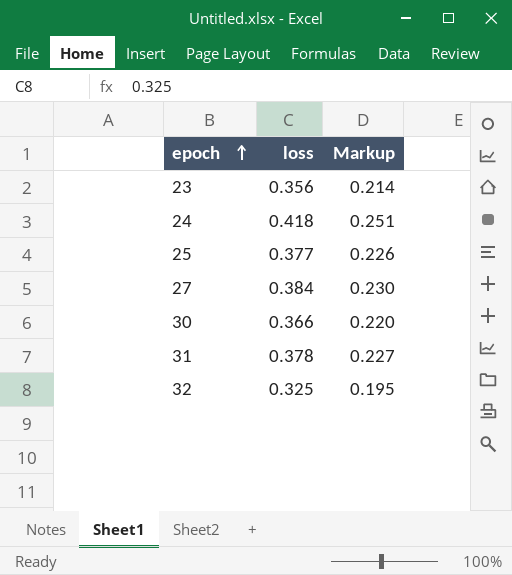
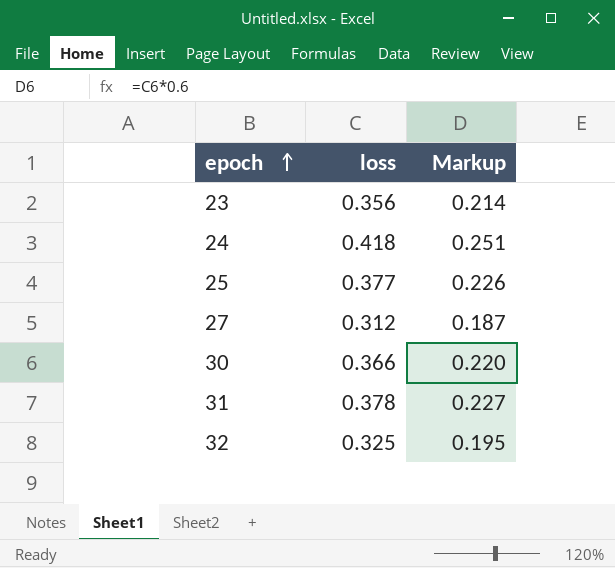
27 | loss: 0.384 -> 0.312
27 | Markup: 0.230 -> 0.187

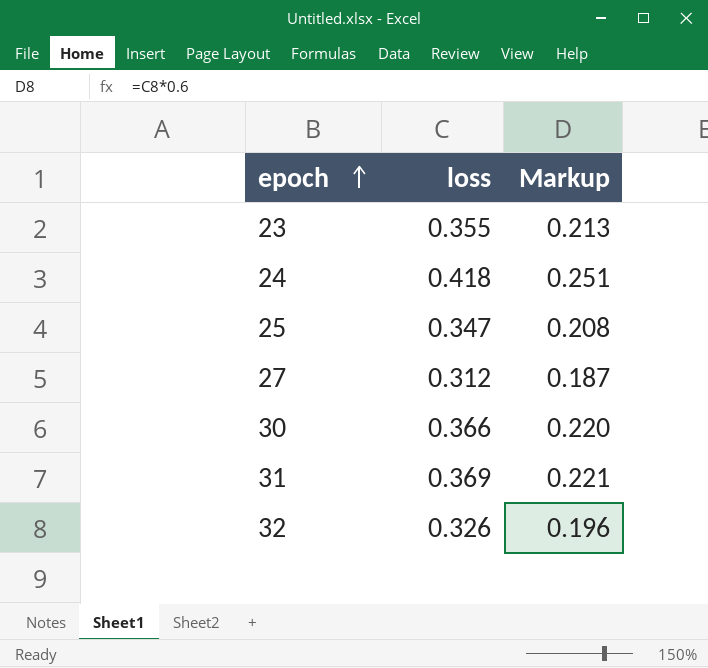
23 | loss: 0.356 -> 0.355
23 | Markup: 0.214 -> 0.213
25 | loss: 0.377 -> 0.347
25 | Markup: 0.226 -> 0.208
31 | loss: 0.378 -> 0.369
31 | Markup: 0.227 -> 0.221
32 | loss: 0.325 -> 0.326
32 | Markup: 0.195 -> 0.196

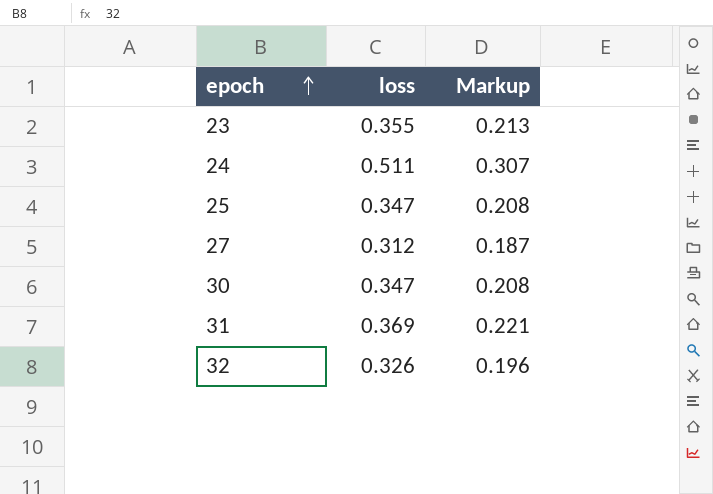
24 | loss: 0.418 -> 0.511
24 | Markup: 0.251 -> 0.307
30 | loss: 0.366 -> 0.347
30 | Markup: 0.220 -> 0.208

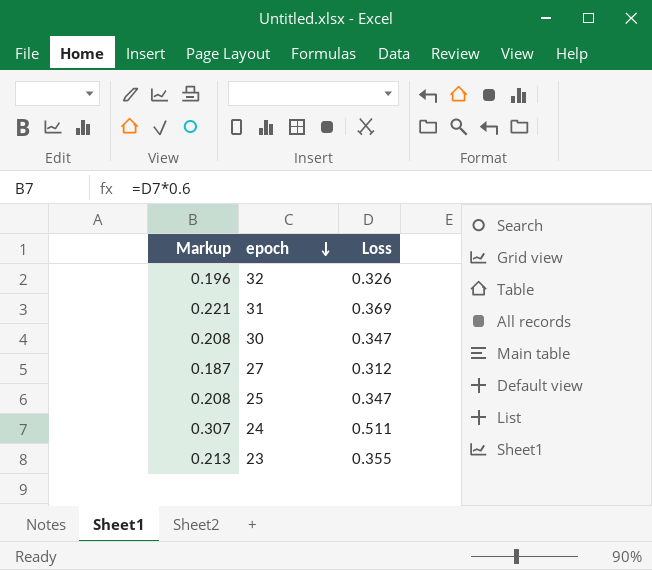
row order: epoch ascending -> epoch descending
column Markup | position: 3 -> 1
column name: loss -> Loss

